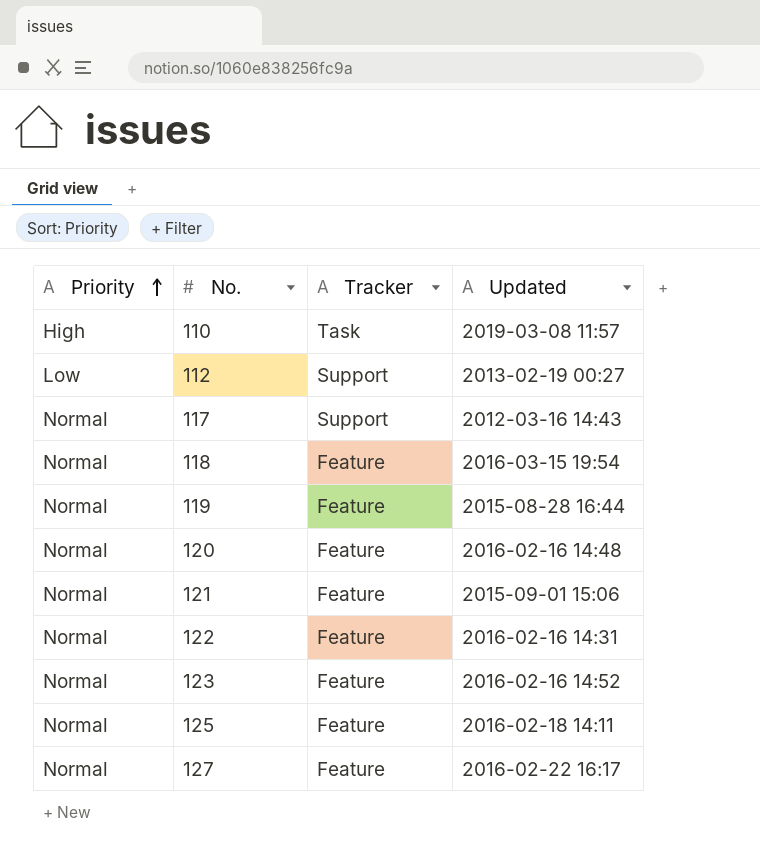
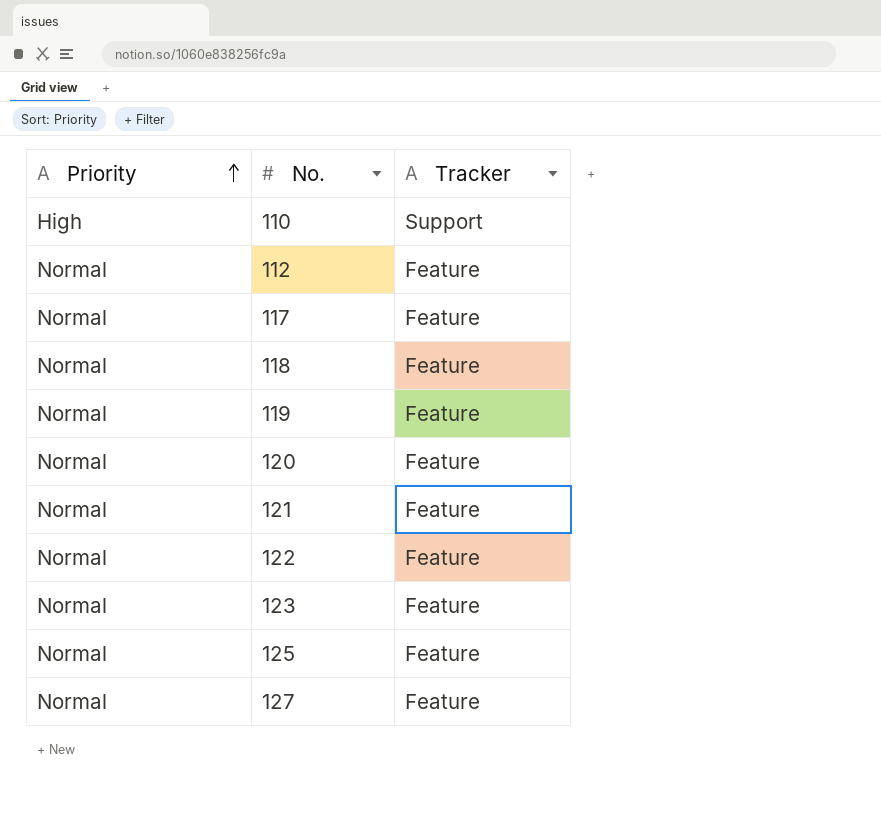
column Updated | position: 4 -> none
110 | Tracker: Task -> Support
112 | Priority: Low -> Normal
112 | Tracker: Support -> Feature
117 | Tracker: Support -> Feature

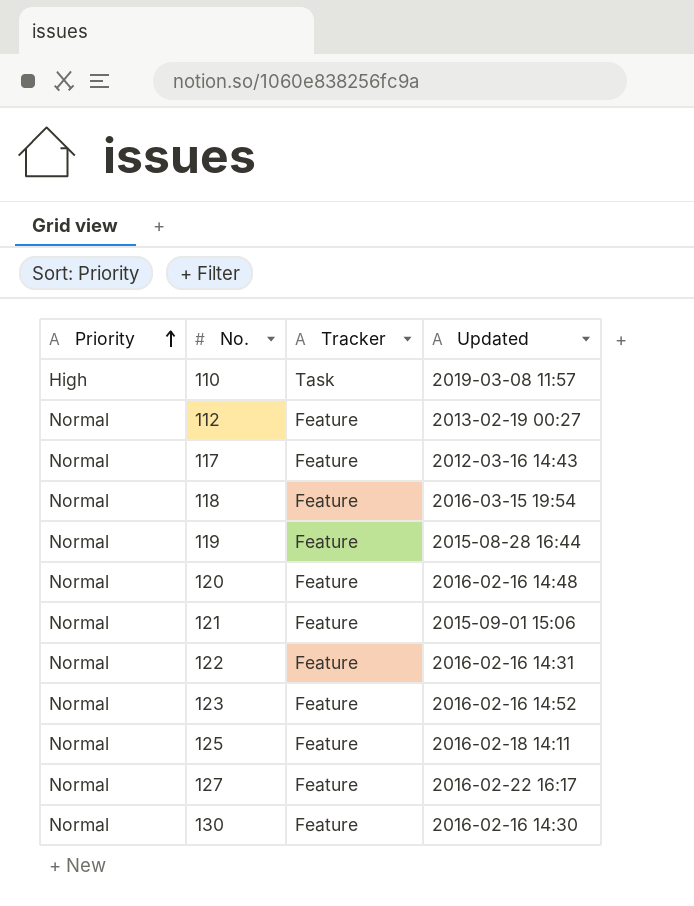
column Updated | position: none -> 4
110 | Tracker: Support -> Task
row 130: none -> Normal | Feature | 2016-02-16 14:30

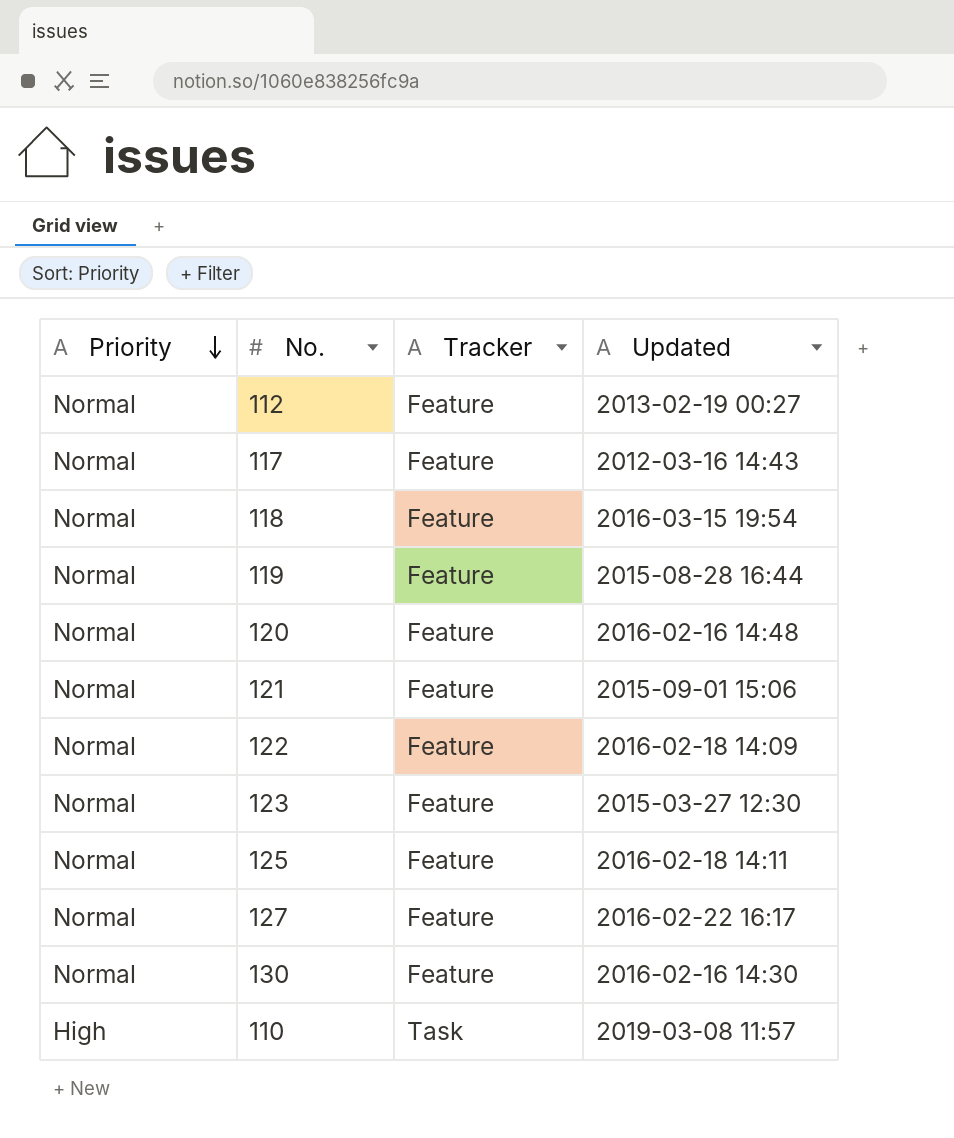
row order: Priority ascending -> Priority descending
122 | Updated: 2016-02-16 14:31 -> 2016-02-18 14:09
123 | Updated: 2016-02-16 14:52 -> 2015-03-27 12:30

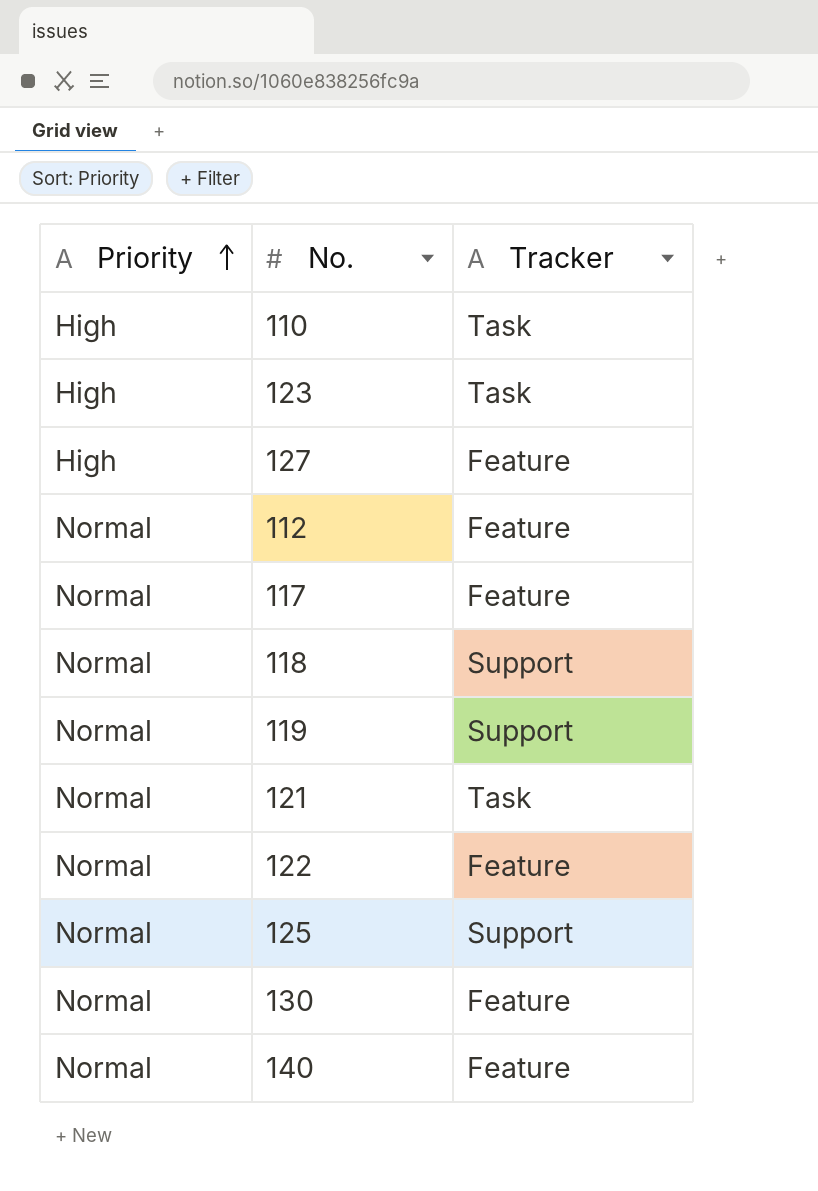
row order: Priority descending -> Priority ascending
column Updated | position: 4 -> none
row 120: Normal | Feature | 2016-02-16 14:48 -> none
123 | Priority: Normal -> High
123 | Tracker: Feature -> Task
127 | Priority: Normal -> High
118 | Tracker: Feature -> Support
119 | Tracker: Feature -> Support
121 | Tracker: Feature -> Task
125 | Tracker: Feature -> Support
row 140: none -> Normal | Feature

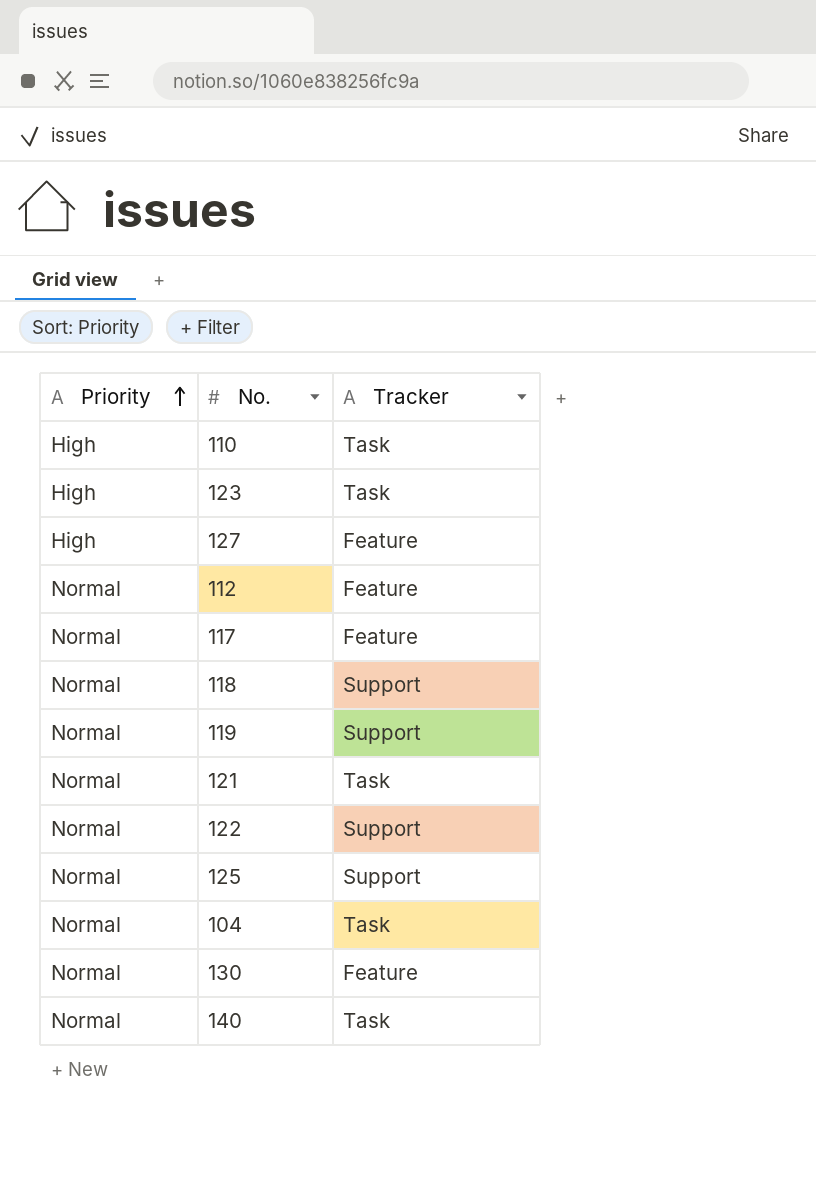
122 | Tracker: Feature -> Support
row 104: none -> Normal | Task
140 | Tracker: Feature -> Task

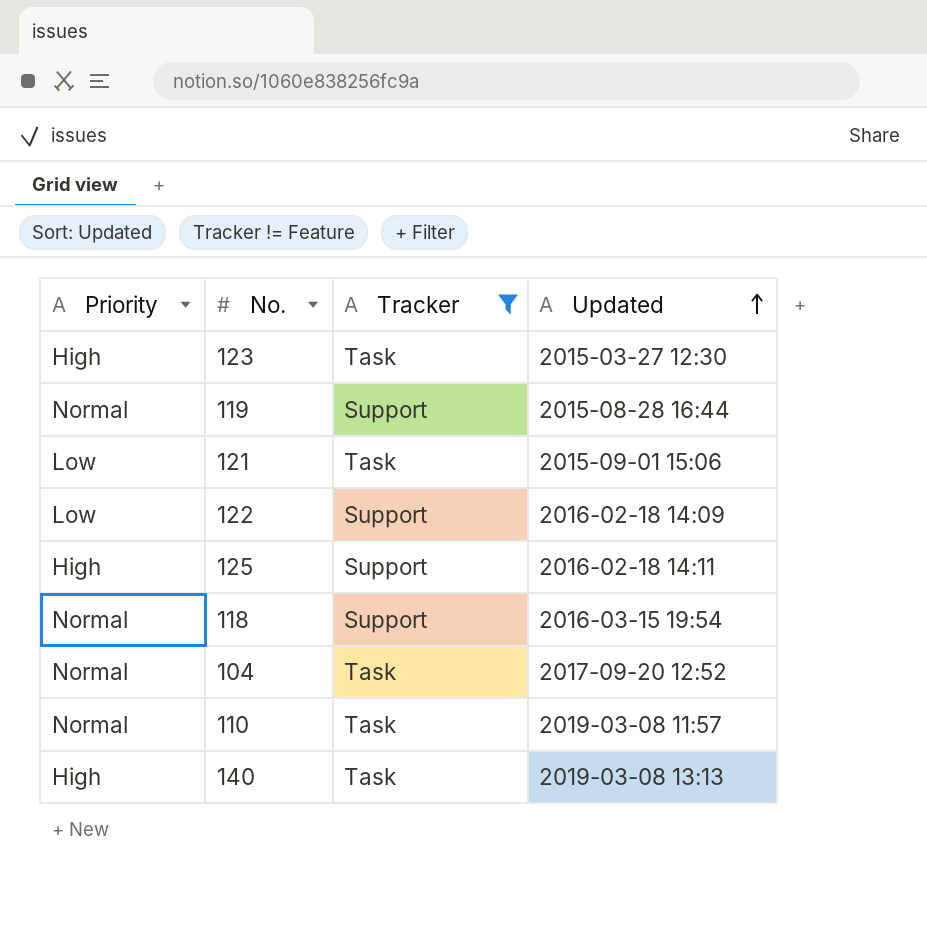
filter: none -> Tracker != Feature
row order: Priority ascending -> Updated ascending
column Updated | position: none -> 4
121 | Priority: Normal -> Low
122 | Priority: Normal -> Low
125 | Priority: Normal -> High
110 | Priority: High -> Normal
140 | Priority: Normal -> High

